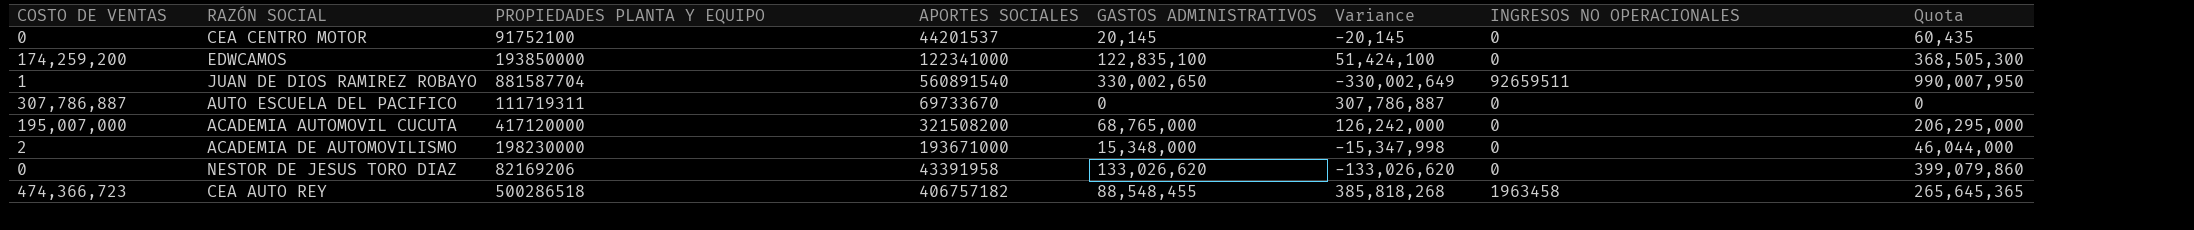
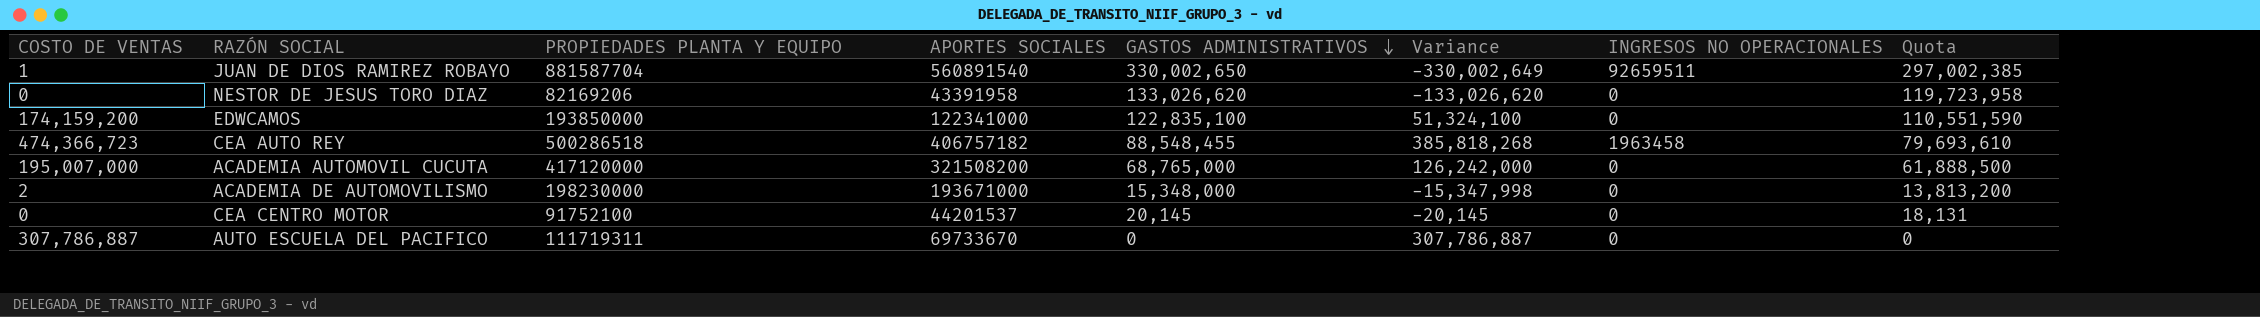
row order: none -> GASTOS ADMINISTRATIVOS descending
column Quota | formula: [GASTOS ADMINISTRATIVOS] * 3 -> [GASTOS ADMINISTRATIVOS] * 0.9
EDWCAMOS | COSTO DE VENTAS: 174,259,200 -> 174,159,200
EDWCAMOS | Variance: 51,424,100 -> 51,324,100

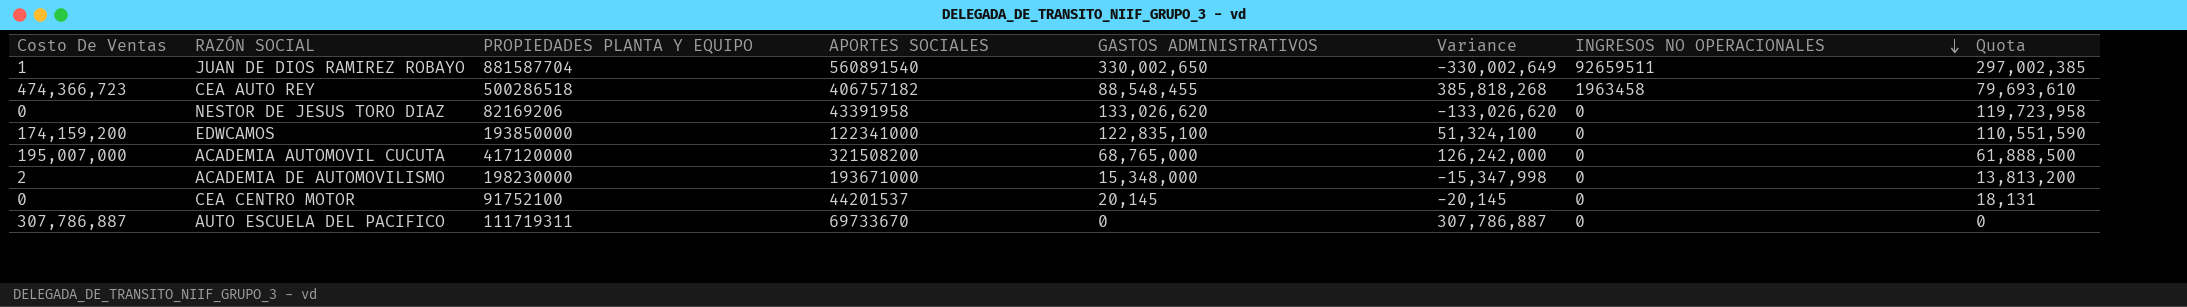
row order: GASTOS ADMINISTRATIVOS descending -> INGRESOS NO OPERACIONALES descending
column name: COSTO DE VENTAS -> Costo De Ventas

